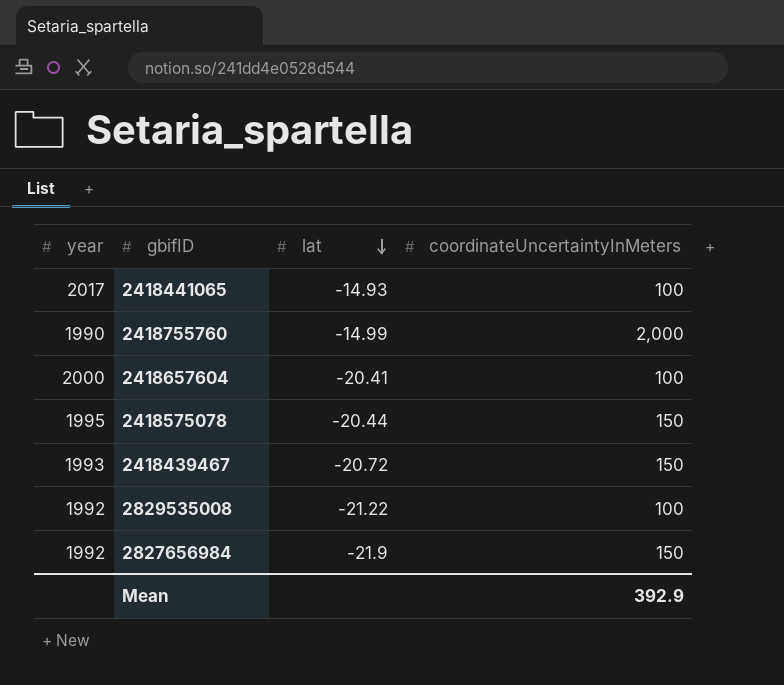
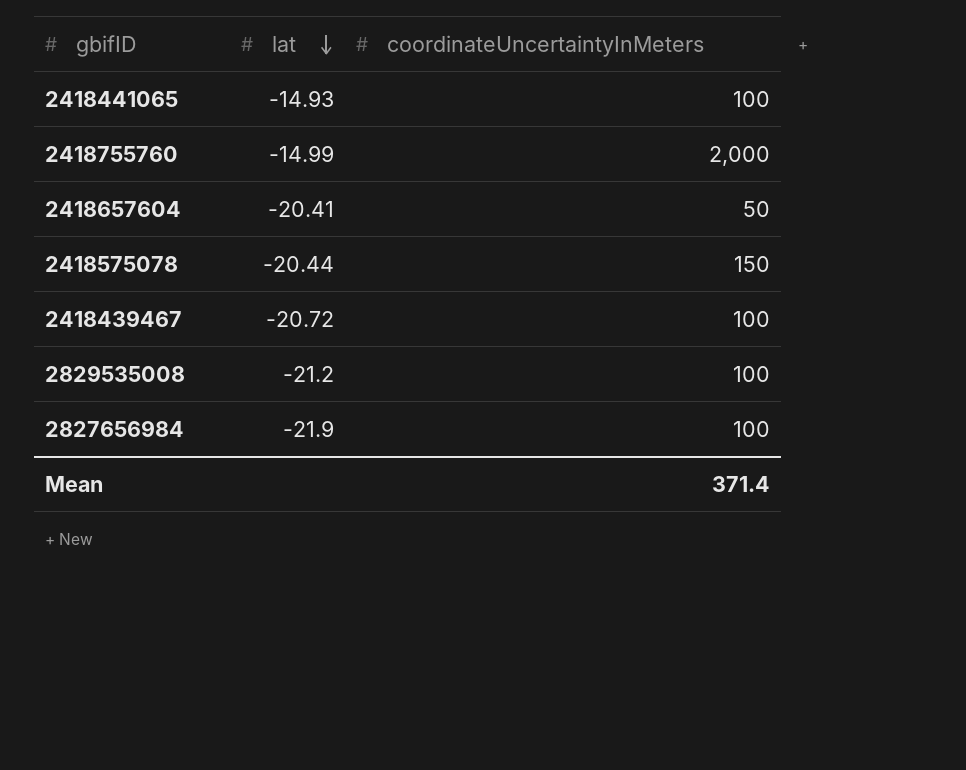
column year | position: 1 -> none
2418657604 | coordinateUncertaintyInMeters: 100 -> 50
2418439467 | coordinateUncertaintyInMeters: 150 -> 100
2829535008 | lat: -21.22 -> -21.2
2827656984 | coordinateUncertaintyInMeters: 150 -> 100
Mean | coordinateUncertaintyInMeters: 392.9 -> 371.4

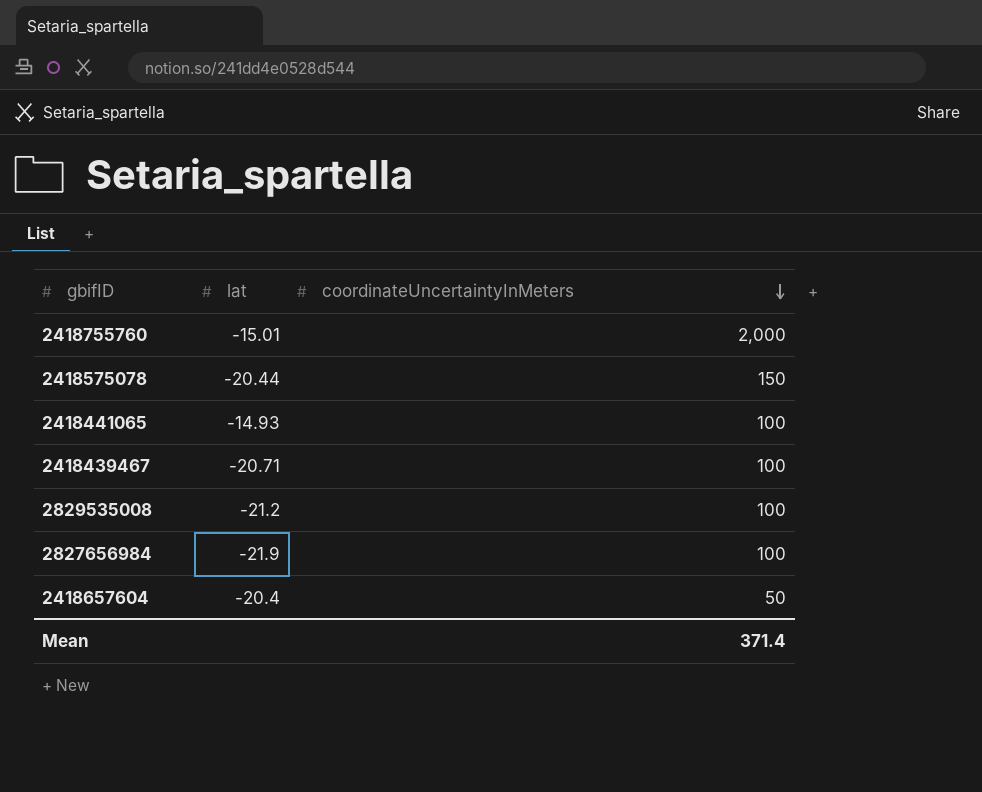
row order: lat descending -> coordinateUncertaintyInMeters descending
2418755760 | lat: -14.99 -> -15.01
2418439467 | lat: -20.72 -> -20.71
2418657604 | lat: -20.41 -> -20.4

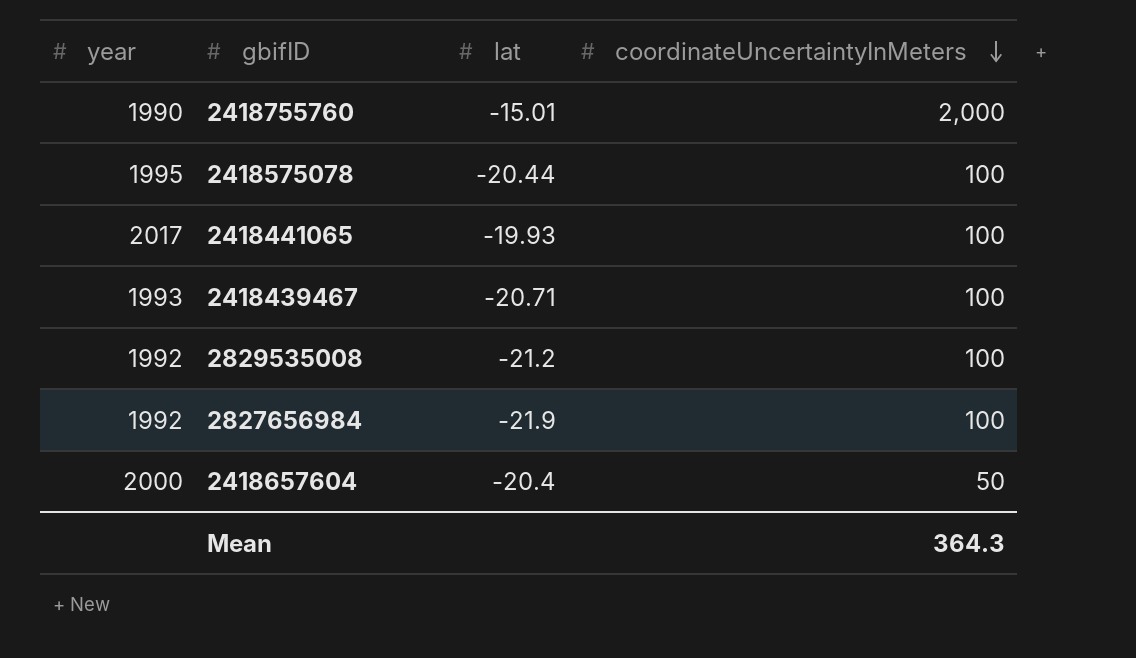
column year | position: none -> 1
2418575078 | coordinateUncertaintyInMeters: 150 -> 100
2418441065 | lat: -14.93 -> -19.93
Mean | coordinateUncertaintyInMeters: 371.4 -> 364.3

